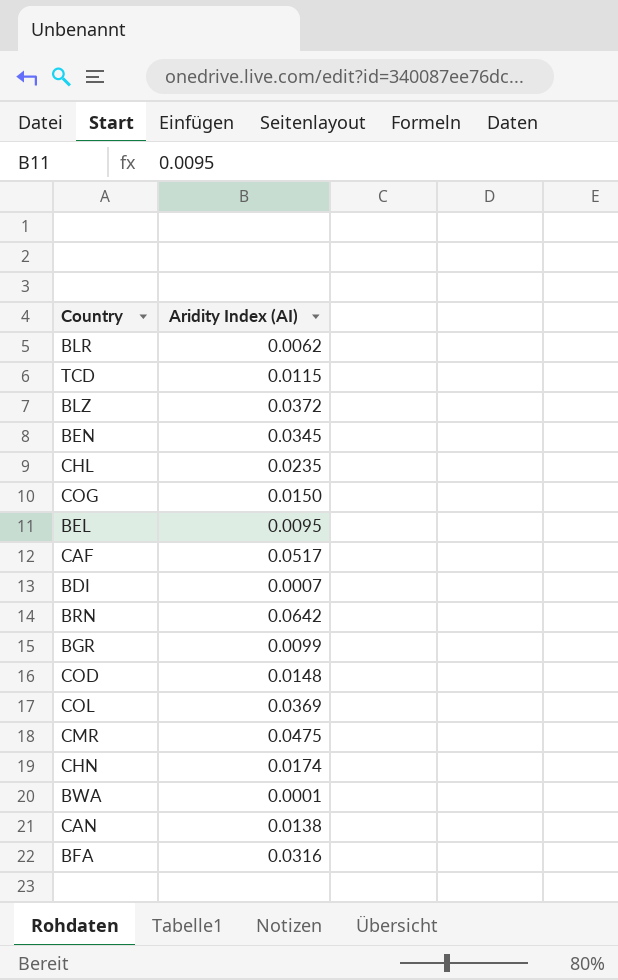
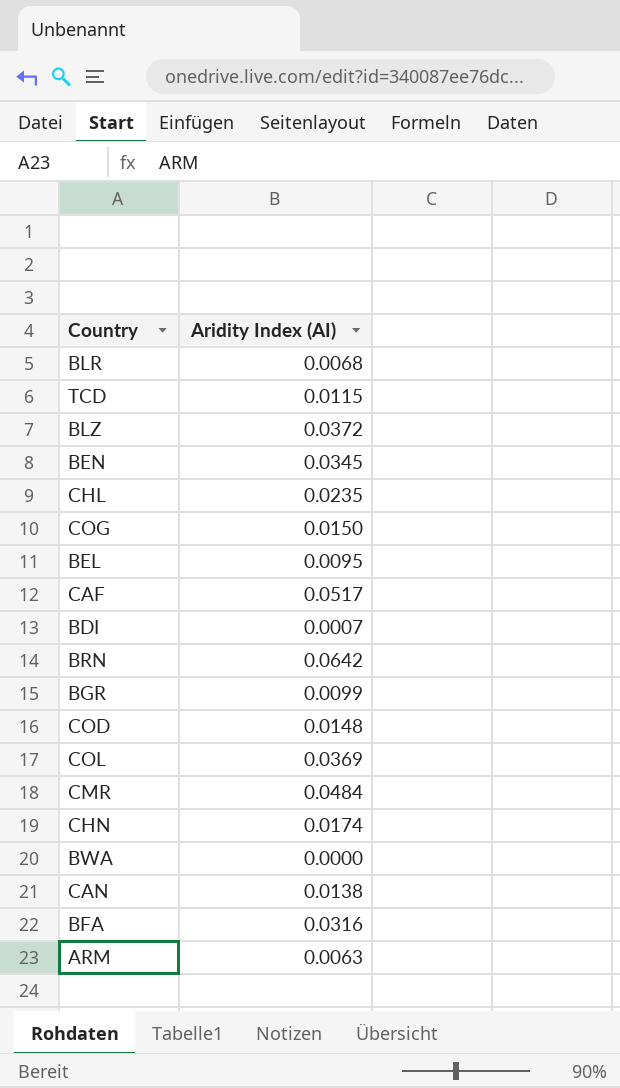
BLR | Aridity Index (AI): 0.0062 -> 0.0068
CMR | Aridity Index (AI): 0.0475 -> 0.0484
BWA | Aridity Index (AI): 0.0001 -> 0.0000
row ARM: none -> 0.0063

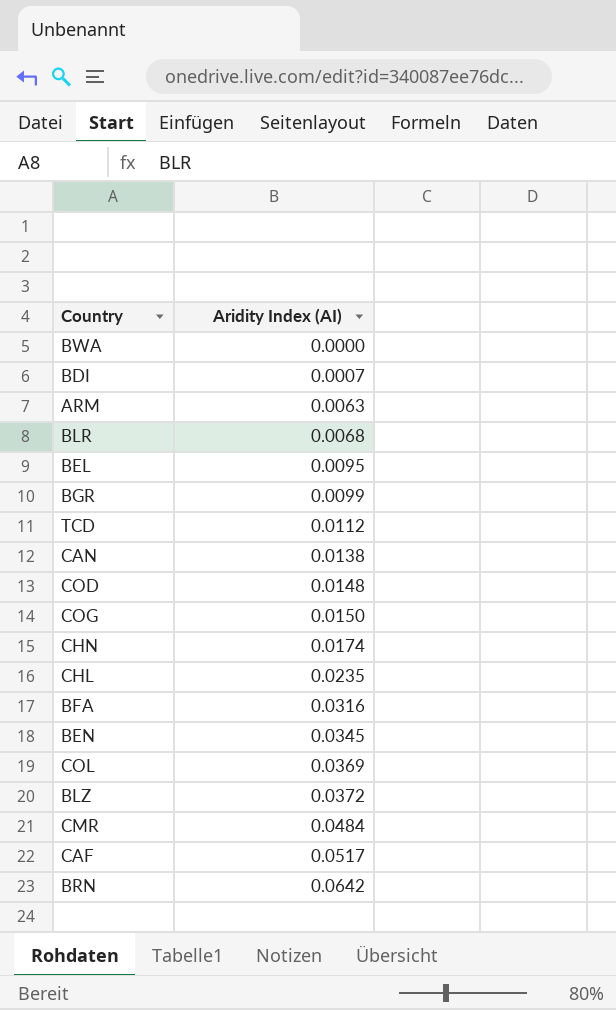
row order: none -> Aridity Index (AI) ascending
TCD | Aridity Index (AI): 0.0115 -> 0.0112

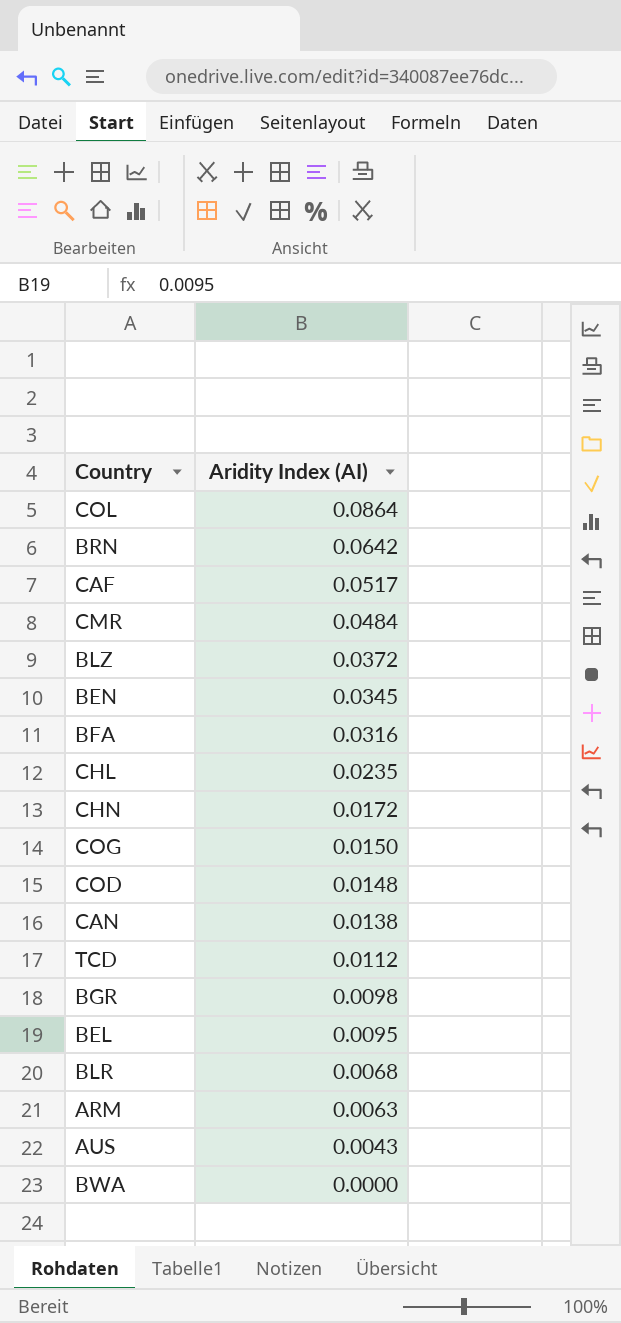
row order: Aridity Index (AI) ascending -> Aridity Index (AI) descending
row BDI: 0.0007 -> none
COL | Aridity Index (AI): 0.0369 -> 0.0864
CHN | Aridity Index (AI): 0.0174 -> 0.0172
BGR | Aridity Index (AI): 0.0099 -> 0.0098
row AUS: none -> 0.0043

